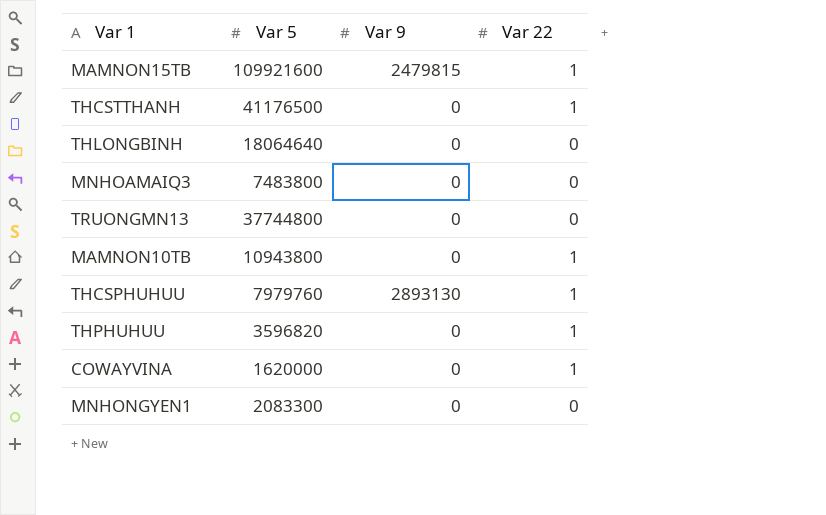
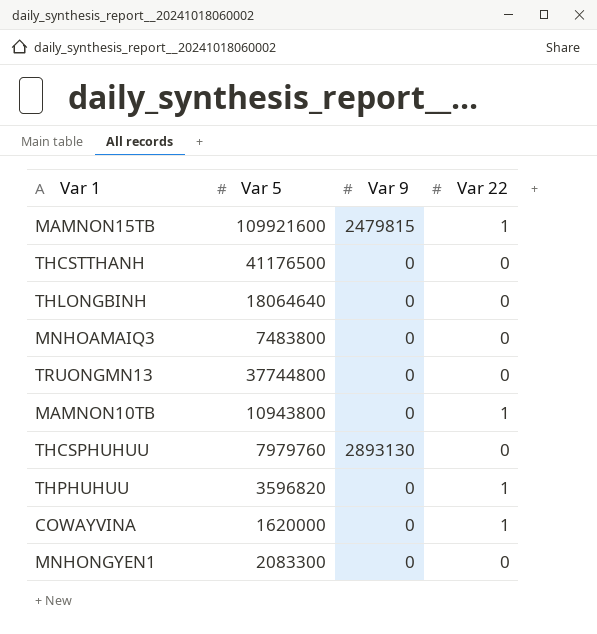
THCSTTHANH | Var 22: 1 -> 0
THCSPHUHUU | Var 22: 1 -> 0

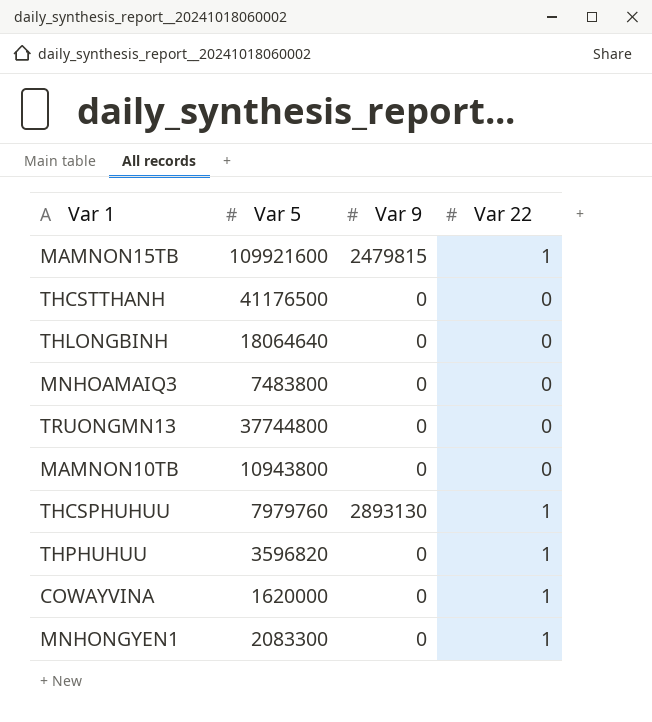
MAMNON10TB | Var 22: 1 -> 0
THCSPHUHUU | Var 22: 0 -> 1
MNHONGYEN1 | Var 22: 0 -> 1

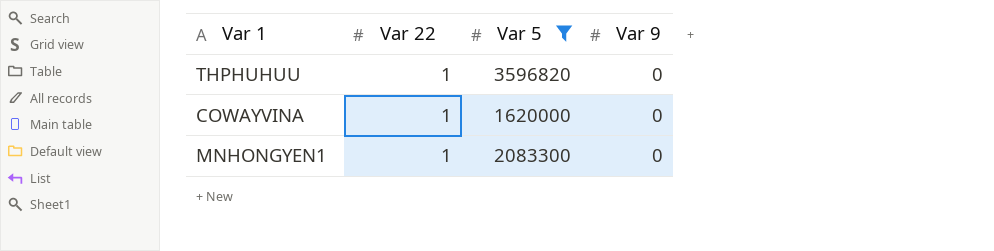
filter: none -> Var 5 <= 3596820
column Var 22 | position: 4 -> 2

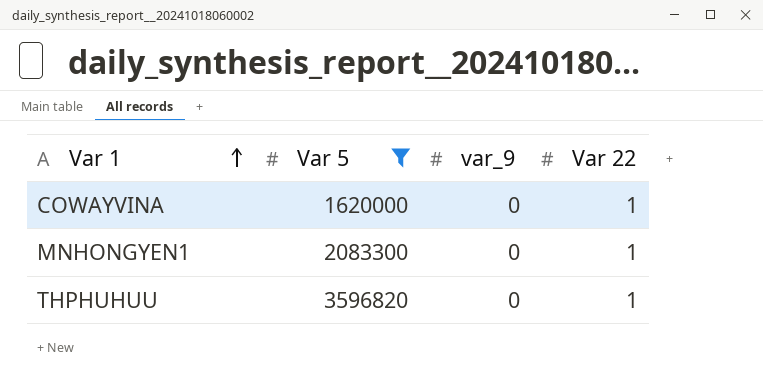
row order: none -> Var 1 ascending
column name: Var 9 -> var_9
column Var 22 | position: 2 -> 4

